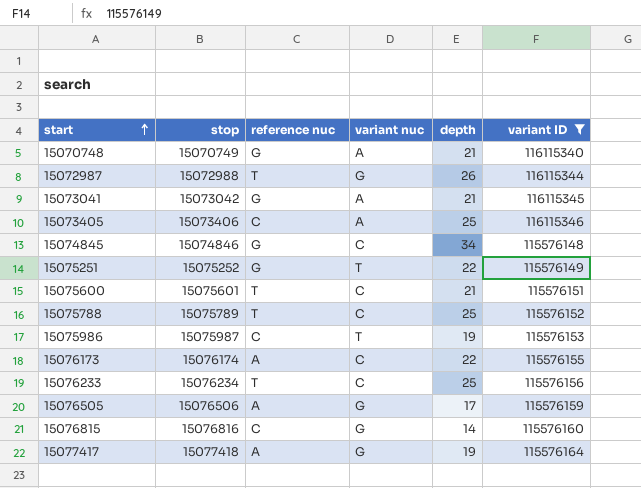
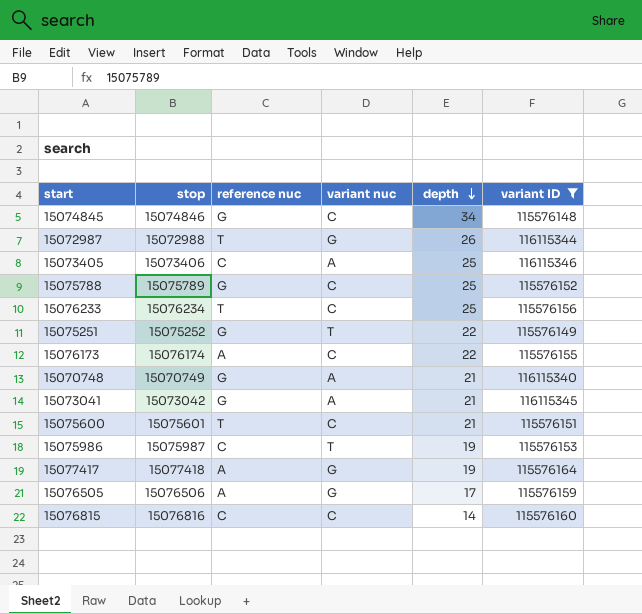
row order: start ascending -> depth descending
15075788 | reference nuc: T -> G
15076815 | variant nuc: G -> C

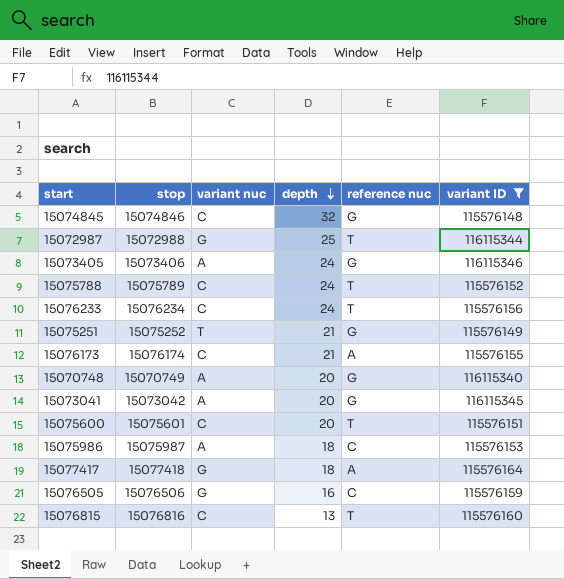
column reference nuc | position: 3 -> 5
15074845 | depth: 34 -> 32
15072987 | depth: 26 -> 25
15073405 | depth: 25 -> 24
15073405 | reference nuc: C -> G
15075788 | depth: 25 -> 24
15075788 | reference nuc: G -> T
15076233 | depth: 25 -> 24
15075251 | depth: 22 -> 21
15076173 | depth: 22 -> 21
15070748 | depth: 21 -> 20
15073041 | depth: 21 -> 20
15075600 | depth: 21 -> 20
15075986 | variant nuc: T -> A
15075986 | depth: 19 -> 18
15077417 | depth: 19 -> 18
15076505 | depth: 17 -> 16
15076505 | reference nuc: A -> C
15076815 | depth: 14 -> 13
15076815 | reference nuc: C -> T

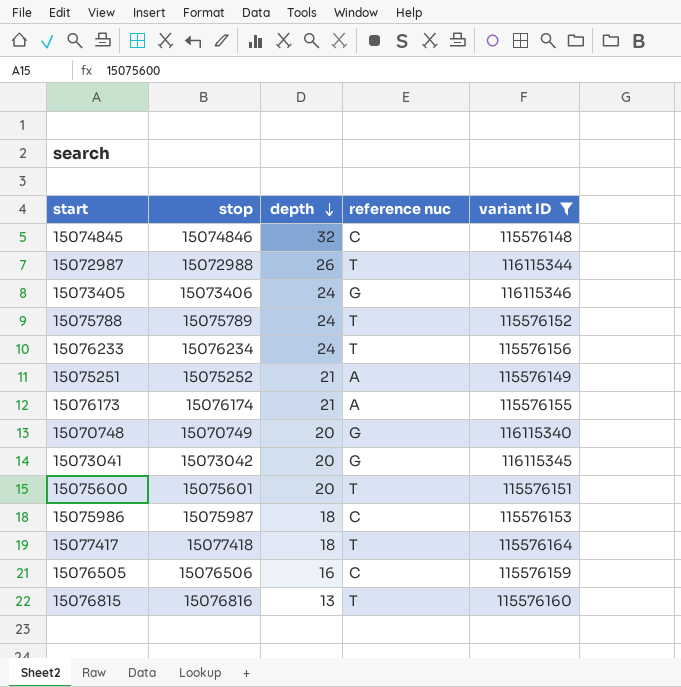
column variant nuc | position: 3 -> none
15074845 | reference nuc: G -> C
15072987 | depth: 25 -> 26
15075251 | reference nuc: G -> A
15077417 | reference nuc: A -> T

